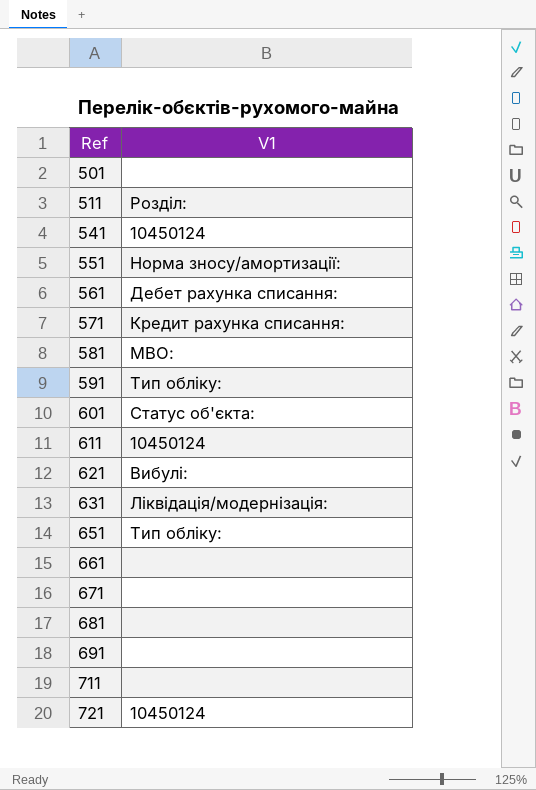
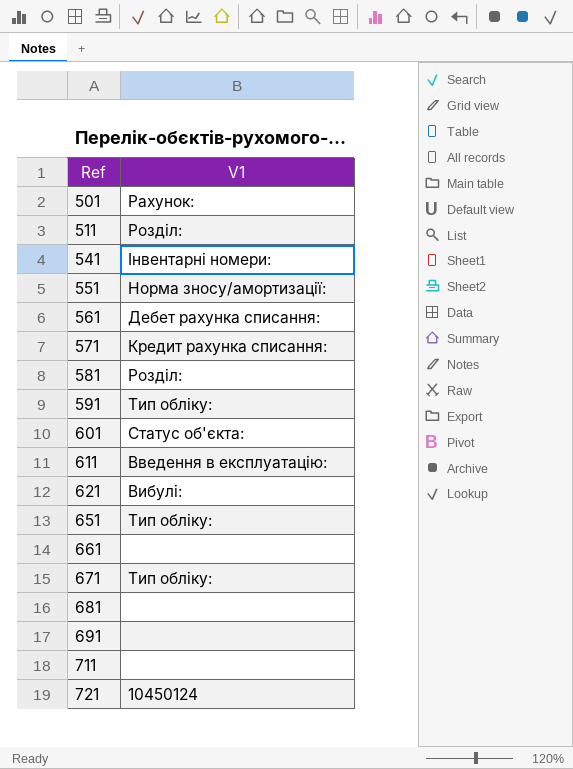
row 631: Ліквідація/модернізація: -> none
501 | V1: none -> Рахунок:
541 | V1: 10450124 -> Інвентарні номери:
581 | V1: МВО: -> Розділ:
611 | V1: 10450124 -> Введення в експлуатацію:
671 | V1: none -> Тип обліку:

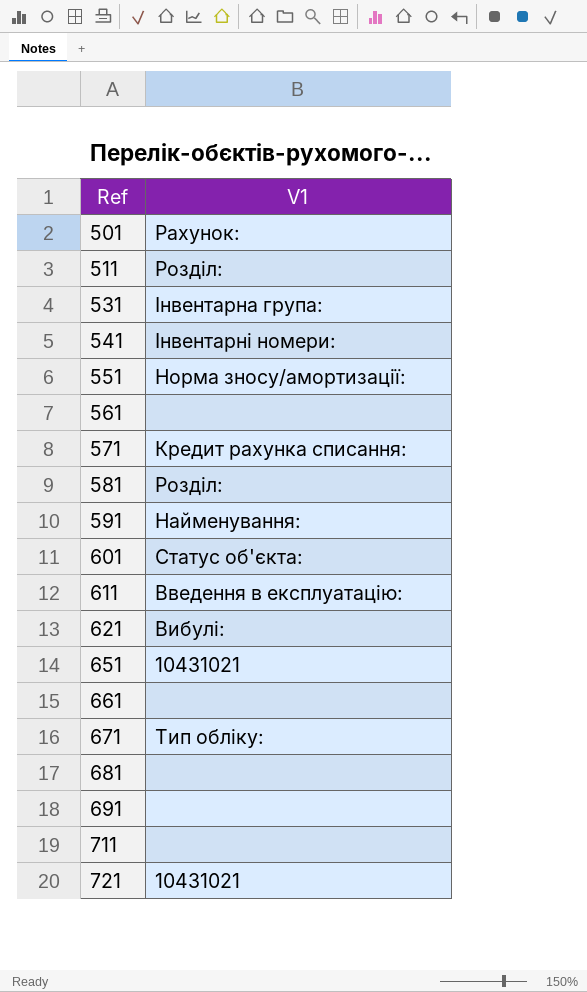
row 531: none -> Інвентарна група:
561 | V1: Дебет рахунка списання: -> none
591 | V1: Тип обліку: -> Найменування:
651 | V1: Тип обліку: -> 10431021
721 | V1: 10450124 -> 10431021

